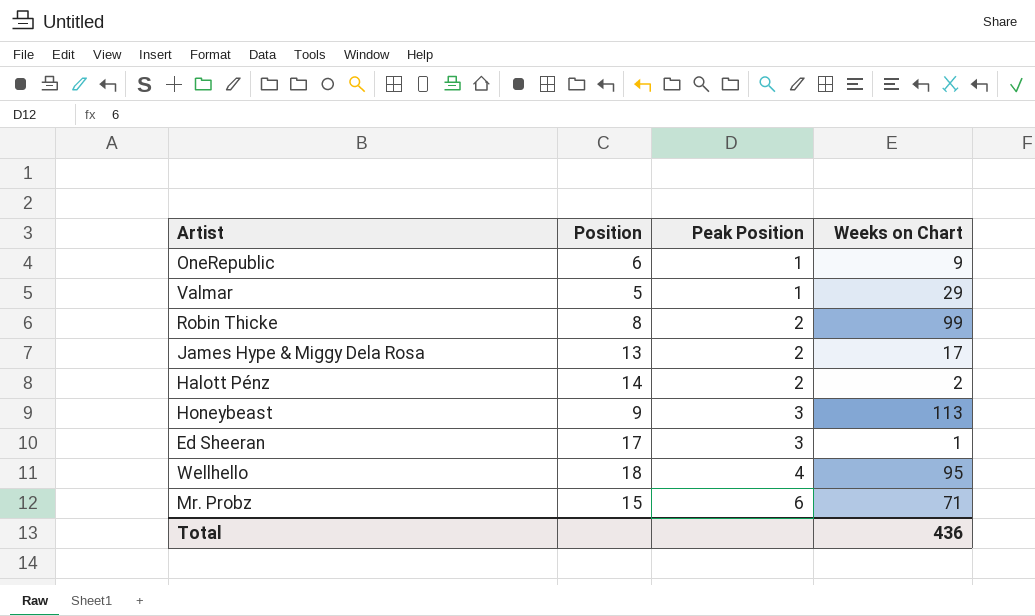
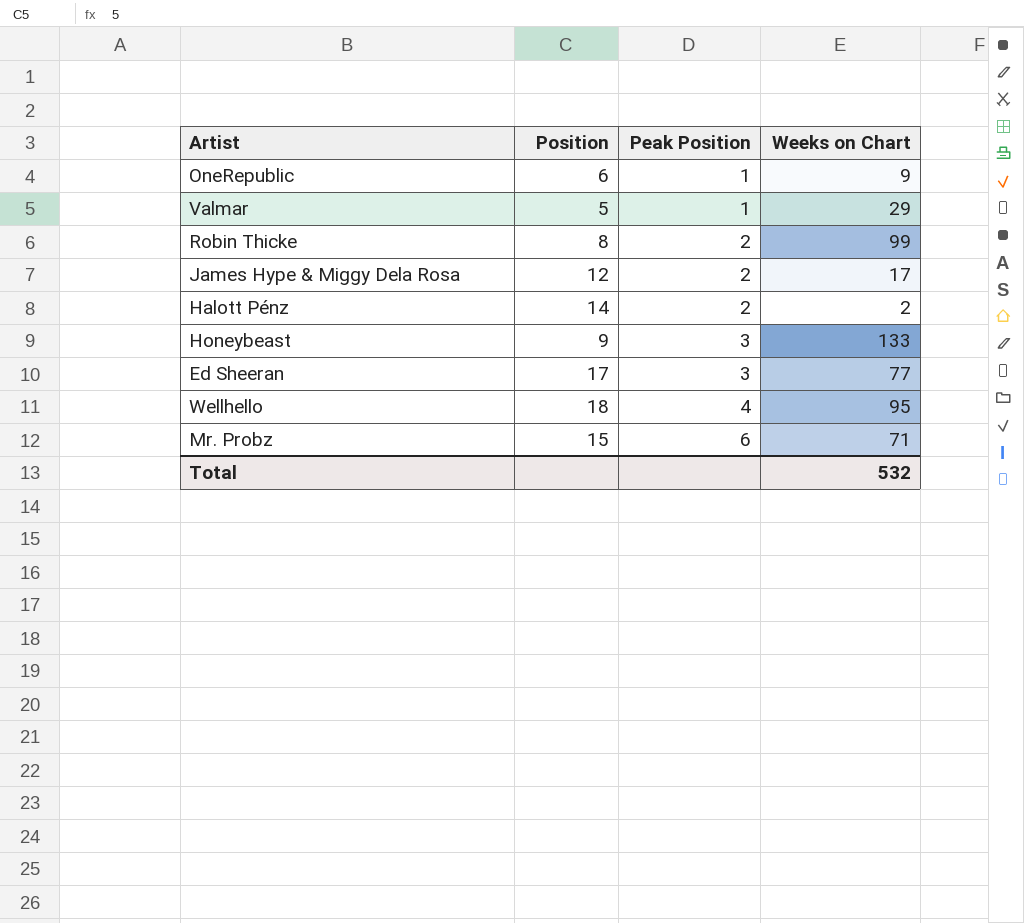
James Hype & Miggy Dela Rosa | Position: 13 -> 12
Honeybeast | Weeks on Chart: 113 -> 133
Ed Sheeran | Weeks on Chart: 1 -> 77
Total | Weeks on Chart: 436 -> 532

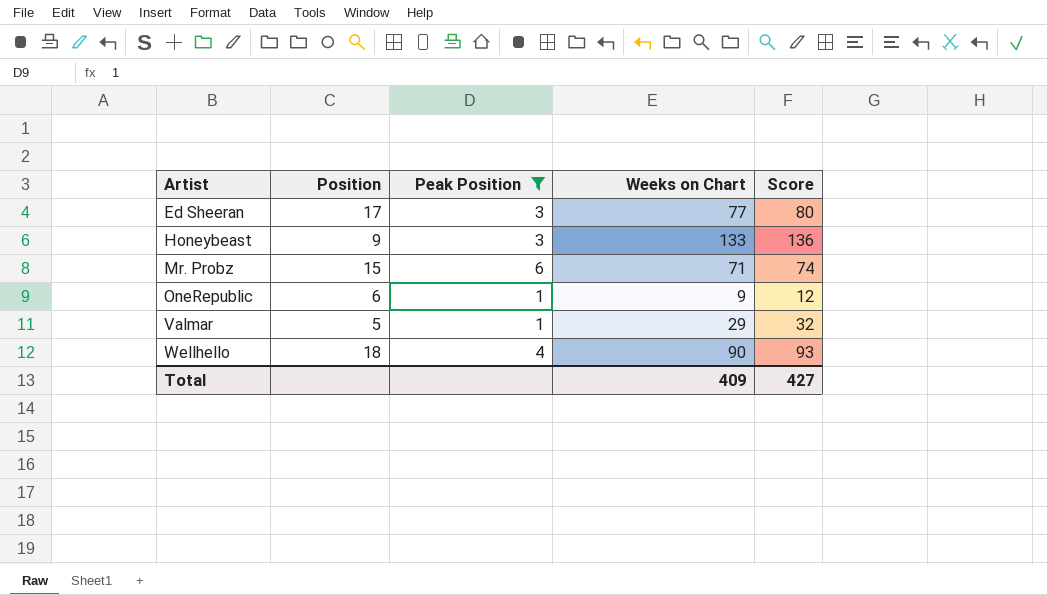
filter: none -> Peak Position != 2
row order: Peak Position ascending -> Artist ascending
column Score | formula: none -> [Weeks on Chart] + 3
Wellhello | Weeks on Chart: 95 -> 90
Total | Weeks on Chart: 532 -> 409

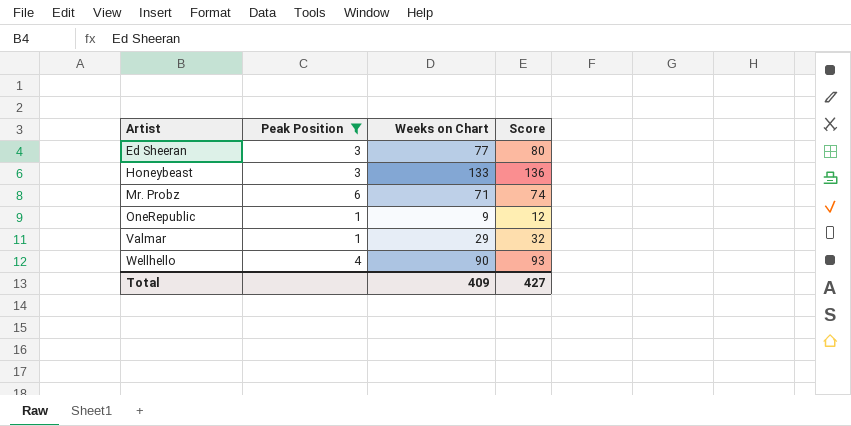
column Position | position: 2 -> none

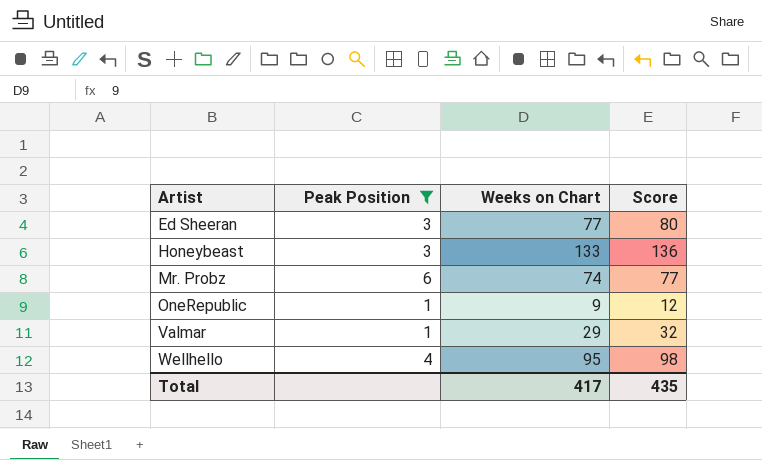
Mr. Probz | Weeks on Chart: 71 -> 74
Mr. Probz | Score: 74 -> 77
Wellhello | Weeks on Chart: 90 -> 95
Wellhello | Score: 93 -> 98
Total | Weeks on Chart: 409 -> 417
Total | Score: 427 -> 435

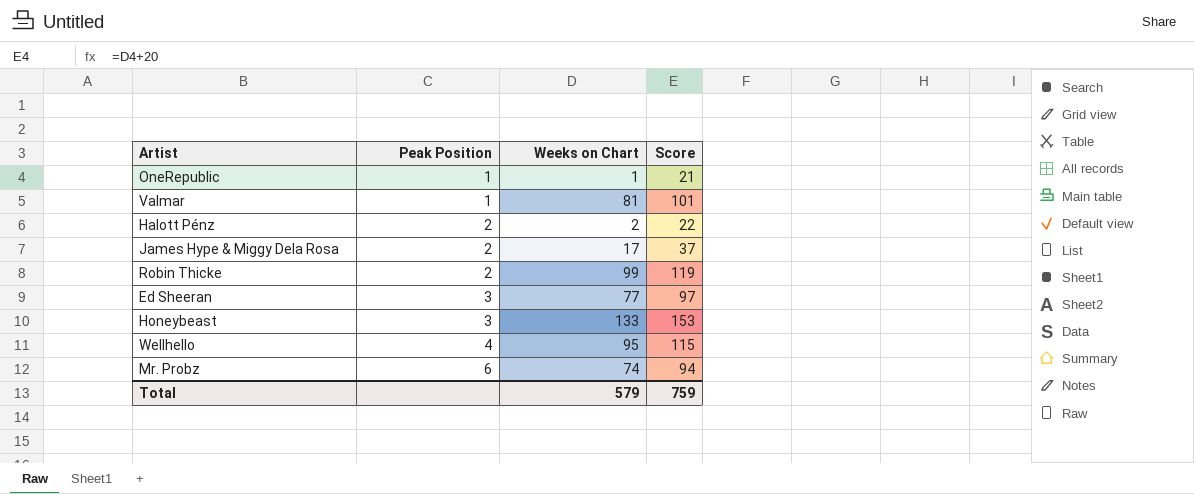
filter: Peak Position != 2 -> none
row order: Artist ascending -> Peak Position ascending
column Score | formula: [Weeks on Chart] + 3 -> [Weeks on Chart] + 20
OneRepublic | Weeks on Chart: 9 -> 1
Valmar | Weeks on Chart: 29 -> 81
Total | Weeks on Chart: 417 -> 579
Total | Score: 435 -> 759

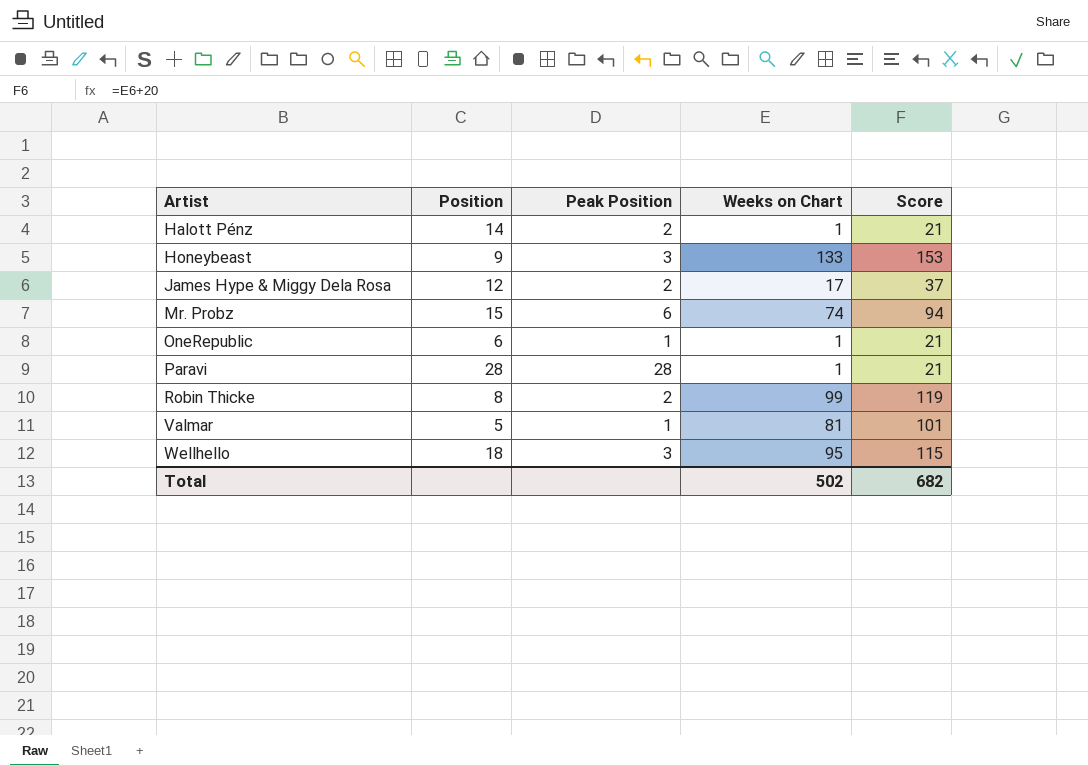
row order: Peak Position ascending -> Artist ascending
column Position | position: none -> 2
row Ed Sheeran: 3 | 77 | 97 -> none
Halott Pénz | Weeks on Chart: 2 -> 1
Halott Pénz | Score: 22 -> 21
row Paravi: none -> 28 | 28 | 1 | 21
Wellhello | Peak Position: 4 -> 3
Total | Weeks on Chart: 579 -> 502
Total | Score: 759 -> 682

